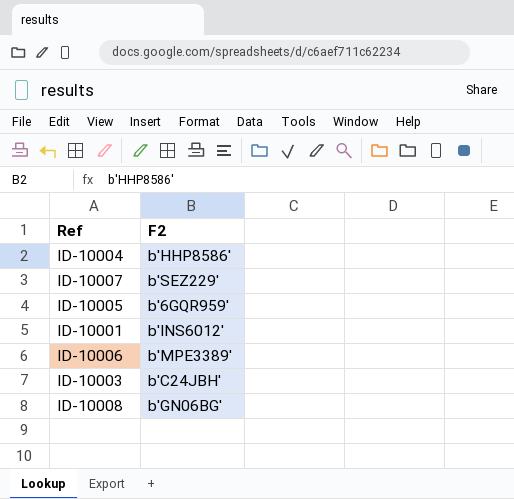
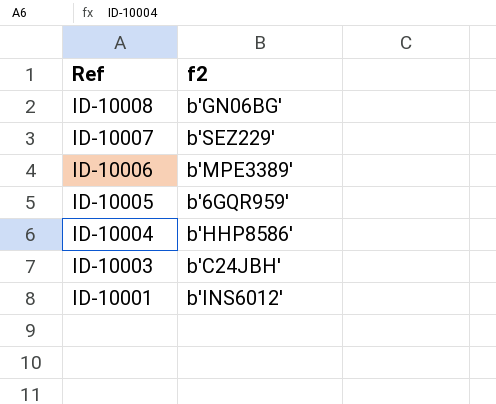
row order: none -> Ref descending
column name: F2 -> f2

